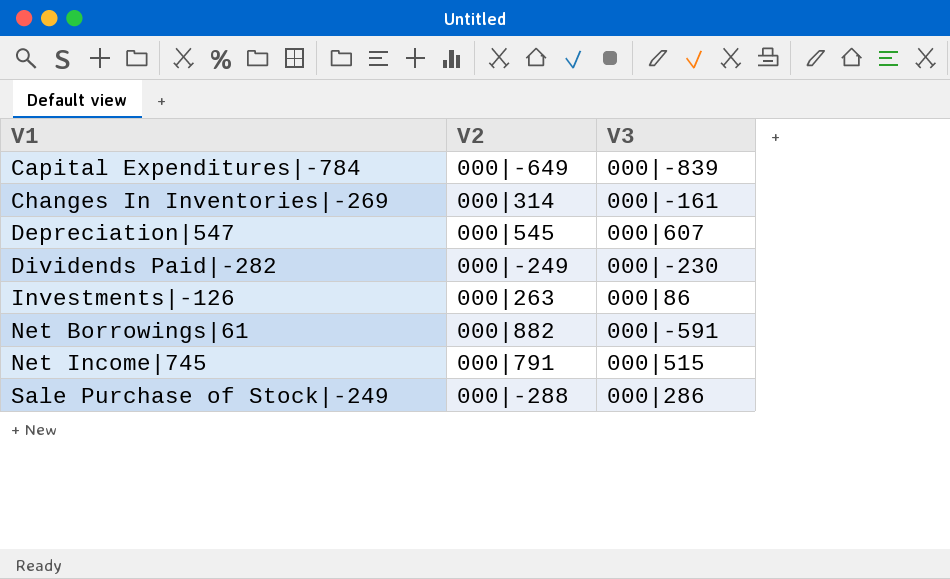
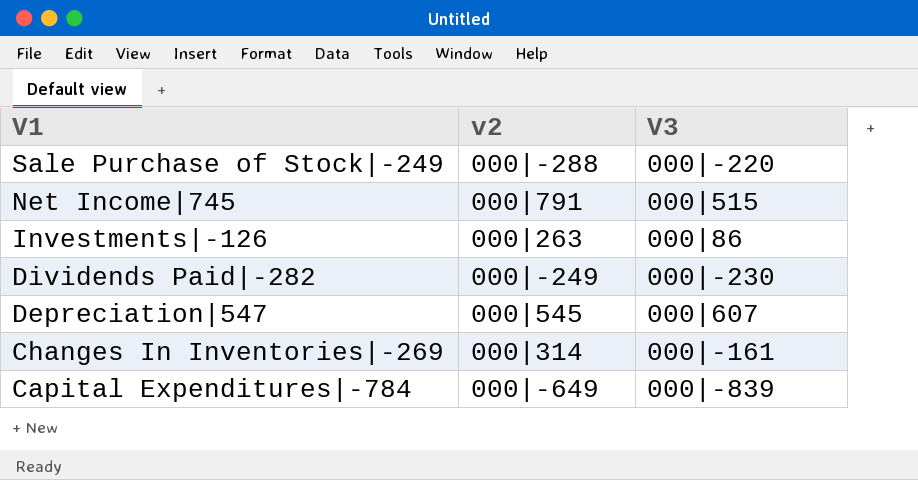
row order: V1 ascending -> V1 descending
column name: V2 -> v2
row Net Borrowings|61: 000|882 | 000|-591 -> none
Sale Purchase of Stock|-249 | V3: 000|286 -> 000|-220

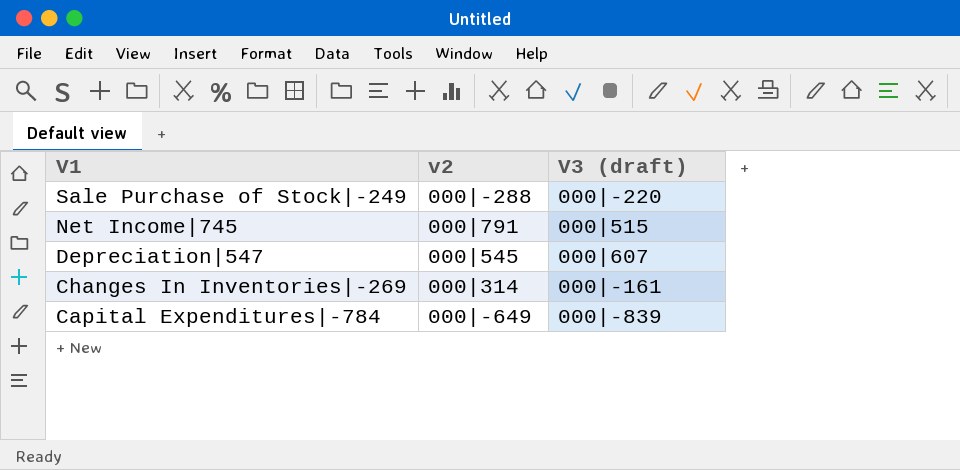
column name: V3 -> V3 (draft)
row Investments|-126: 000|263 | 000|86 -> none
row Dividends Paid|-282: 000|-249 | 000|-230 -> none

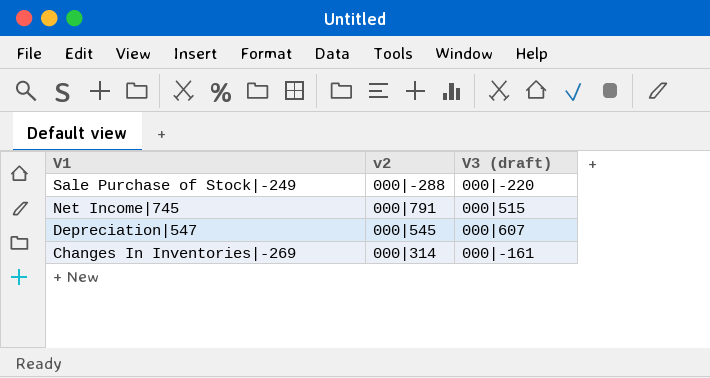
row Capital Expenditures|-784: 000|-649 | 000|-839 -> none

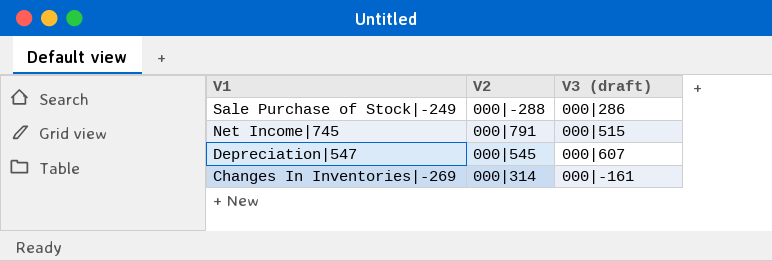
column name: v2 -> V2
Sale Purchase of Stock|-249 | V3 (draft): 000|-220 -> 000|286

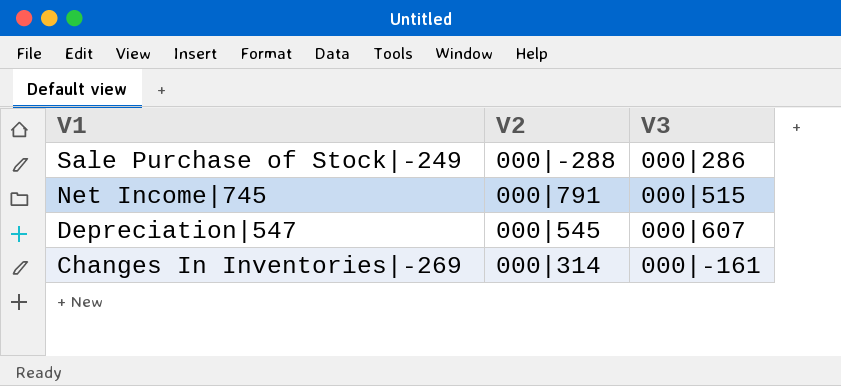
column name: V3 (draft) -> V3

